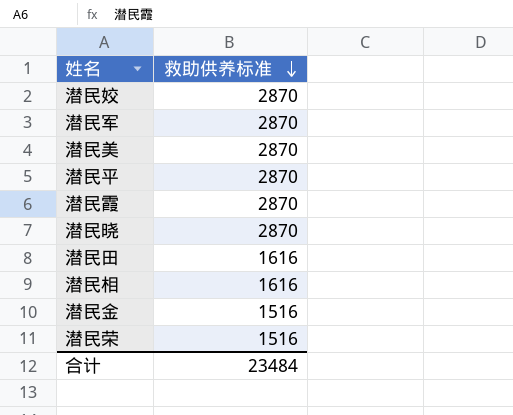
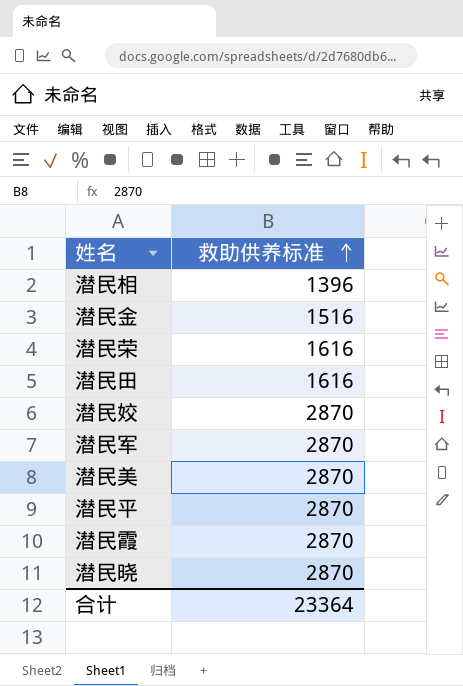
row order: 救助供养标准 descending -> 救助供养标准 ascending
潜民相 | 救助供养标准: 1616 -> 1396
潜民荣 | 救助供养标准: 1516 -> 1616
合计 | 救助供养标准: 23484 -> 23364

